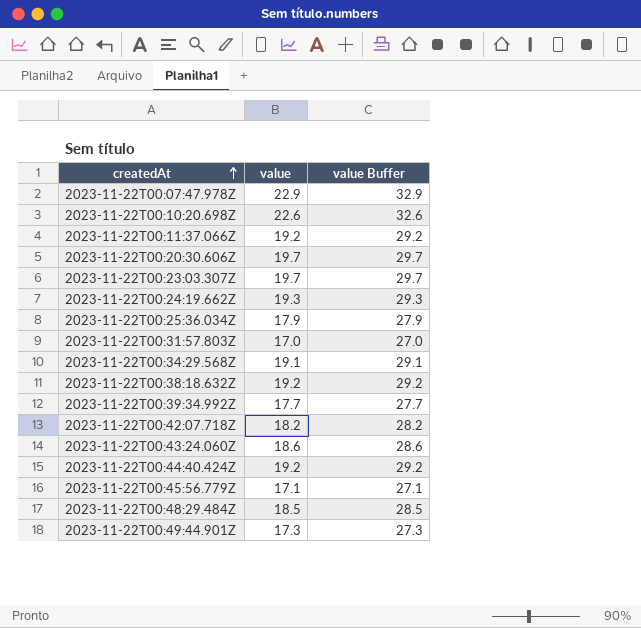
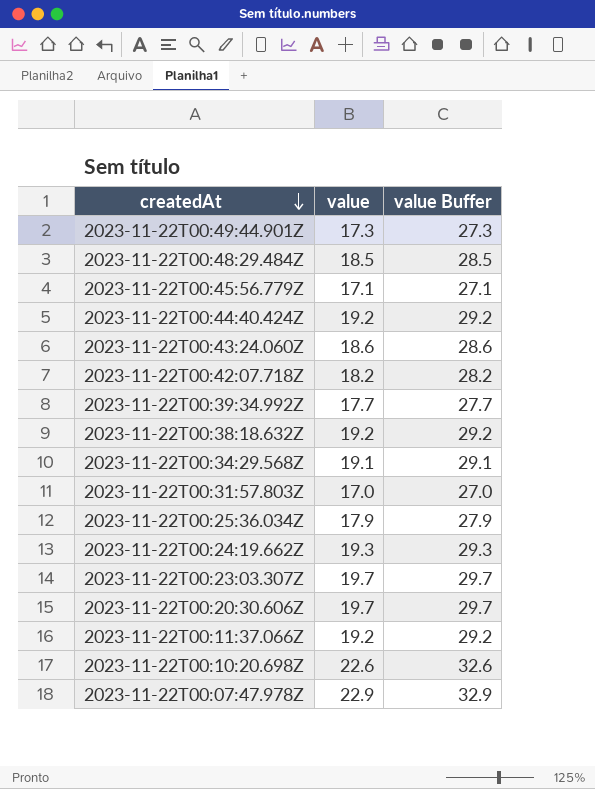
row order: createdAt ascending -> createdAt descending

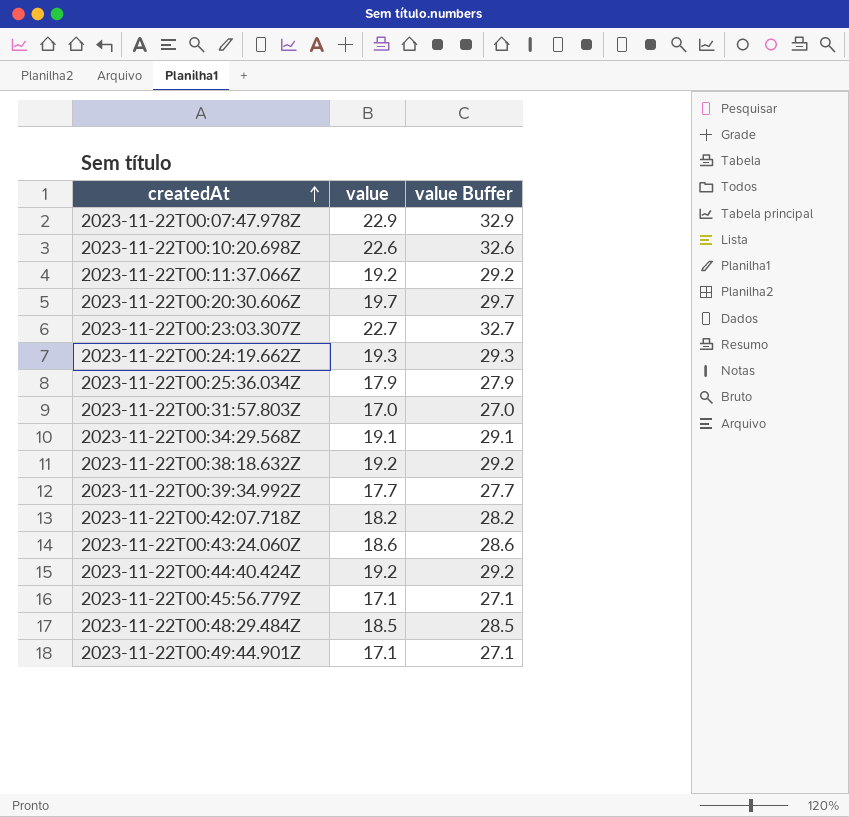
row order: createdAt descending -> createdAt ascending
2023-11-22T00:23:03.307Z | value: 19.7 -> 22.7
2023-11-22T00:23:03.307Z | value Buffer: 29.7 -> 32.7
2023-11-22T00:49:44.901Z | value: 17.3 -> 17.1
2023-11-22T00:49:44.901Z | value Buffer: 27.3 -> 27.1

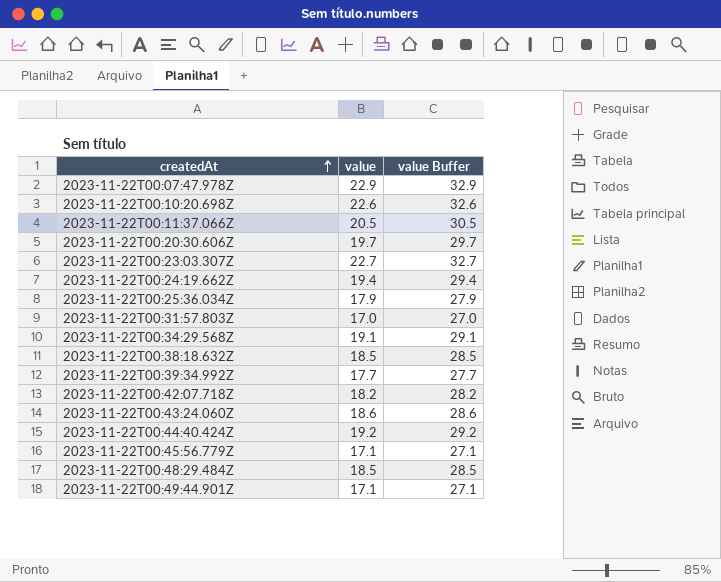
2023-11-22T00:11:37.066Z | value: 19.2 -> 20.5
2023-11-22T00:11:37.066Z | value Buffer: 29.2 -> 30.5
2023-11-22T00:24:19.662Z | value: 19.3 -> 19.4
2023-11-22T00:24:19.662Z | value Buffer: 29.3 -> 29.4
2023-11-22T00:38:18.632Z | value: 19.2 -> 18.5
2023-11-22T00:38:18.632Z | value Buffer: 29.2 -> 28.5

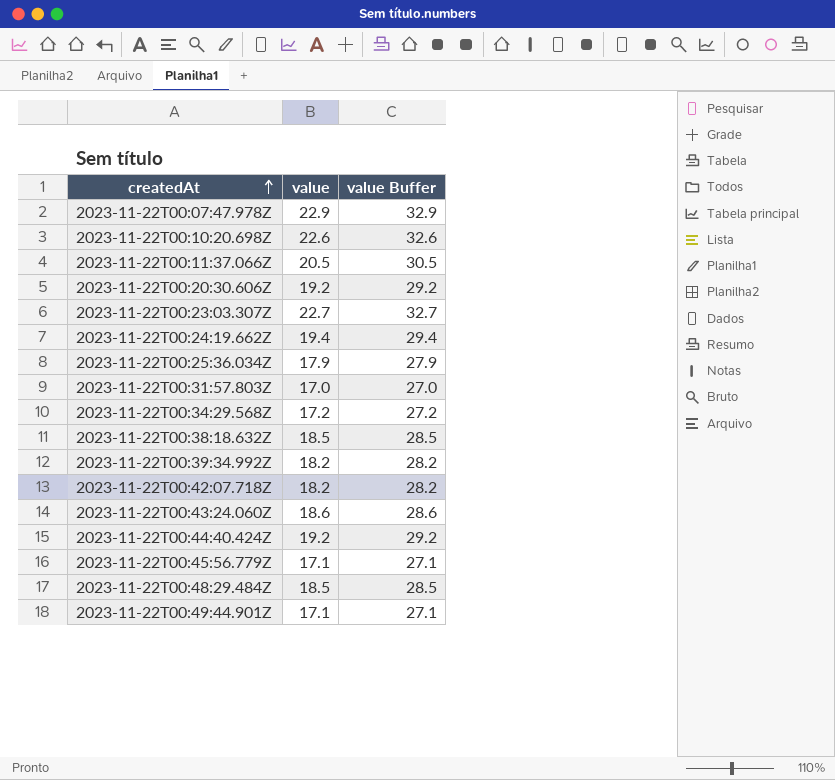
2023-11-22T00:20:30.606Z | value: 19.7 -> 19.2
2023-11-22T00:20:30.606Z | value Buffer: 29.7 -> 29.2
2023-11-22T00:34:29.568Z | value: 19.1 -> 17.2
2023-11-22T00:34:29.568Z | value Buffer: 29.1 -> 27.2
2023-11-22T00:39:34.992Z | value: 17.7 -> 18.2
2023-11-22T00:39:34.992Z | value Buffer: 27.7 -> 28.2

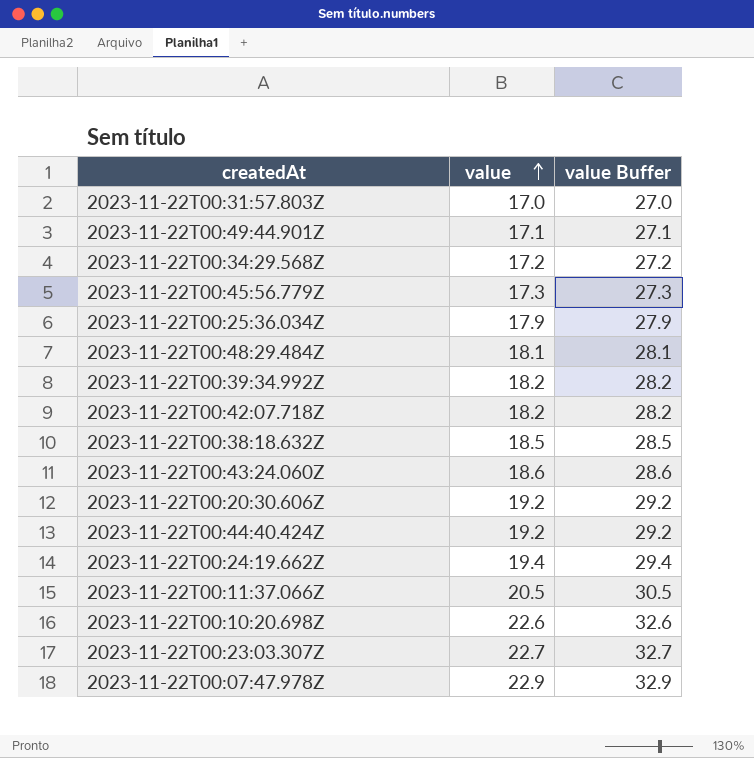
row order: createdAt ascending -> value ascending
2023-11-22T00:45:56.779Z | value: 17.1 -> 17.3
2023-11-22T00:45:56.779Z | value Buffer: 27.1 -> 27.3
2023-11-22T00:48:29.484Z | value: 18.5 -> 18.1
2023-11-22T00:48:29.484Z | value Buffer: 28.5 -> 28.1

